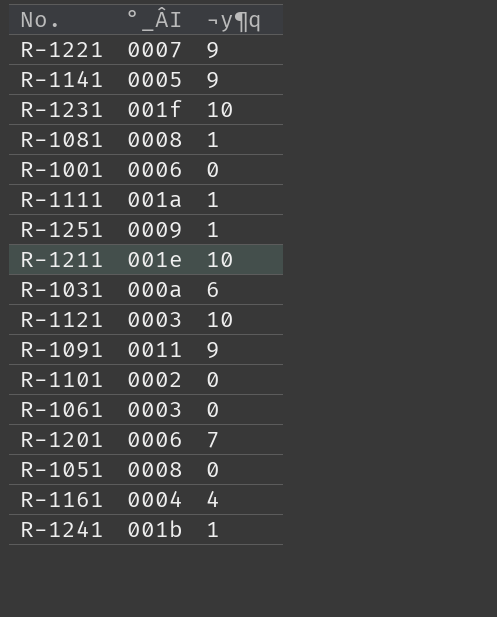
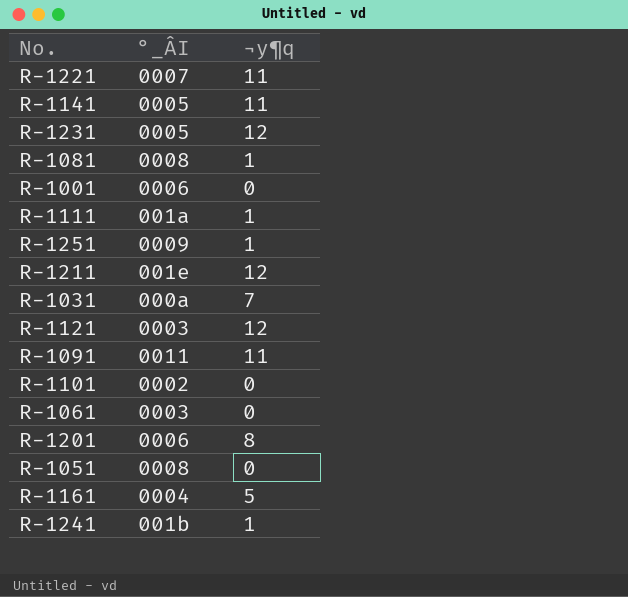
R-1221 | ¬y¶q: 9 -> 11
R-1141 | ¬y¶q: 9 -> 11
R-1231 | °_ÂI: 001f -> 0005
R-1231 | ¬y¶q: 10 -> 12
R-1211 | ¬y¶q: 10 -> 12
R-1031 | ¬y¶q: 6 -> 7
R-1121 | ¬y¶q: 10 -> 12
R-1091 | ¬y¶q: 9 -> 11
R-1201 | ¬y¶q: 7 -> 8
R-1161 | ¬y¶q: 4 -> 5

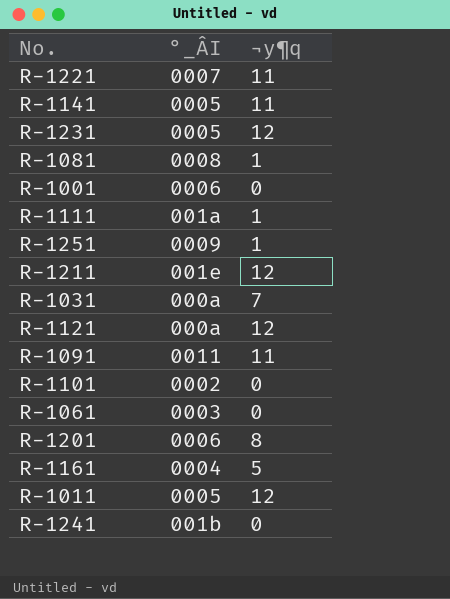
row R-1051: 0008 | 0 -> none
R-1121 | °_ÂI: 0003 -> 000a
row R-1011: none -> 0005 | 12
R-1241 | ¬y¶q: 1 -> 0

